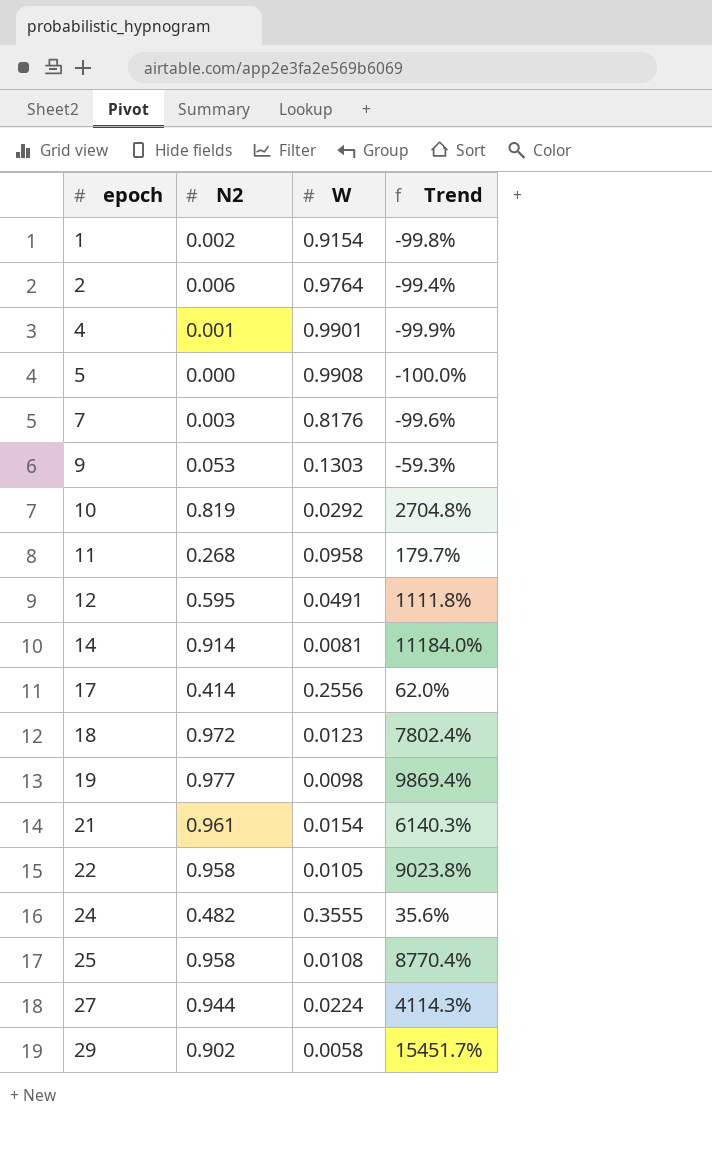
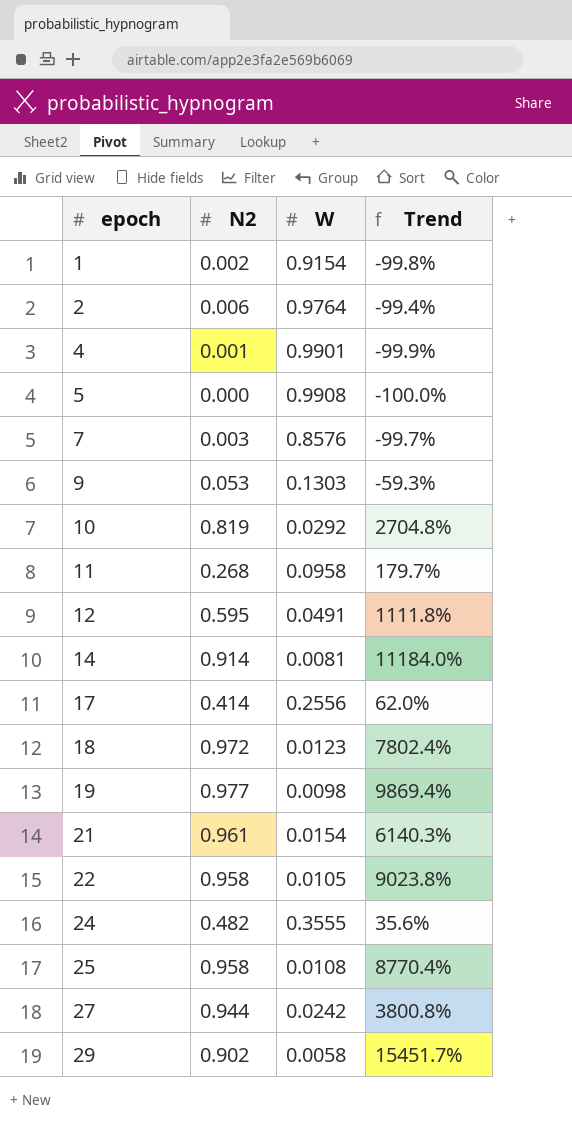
7 | W: 0.8176 -> 0.8576
7 | Trend: -99.6% -> -99.7%
27 | W: 0.0224 -> 0.0242
27 | Trend: 4114.3% -> 3800.8%

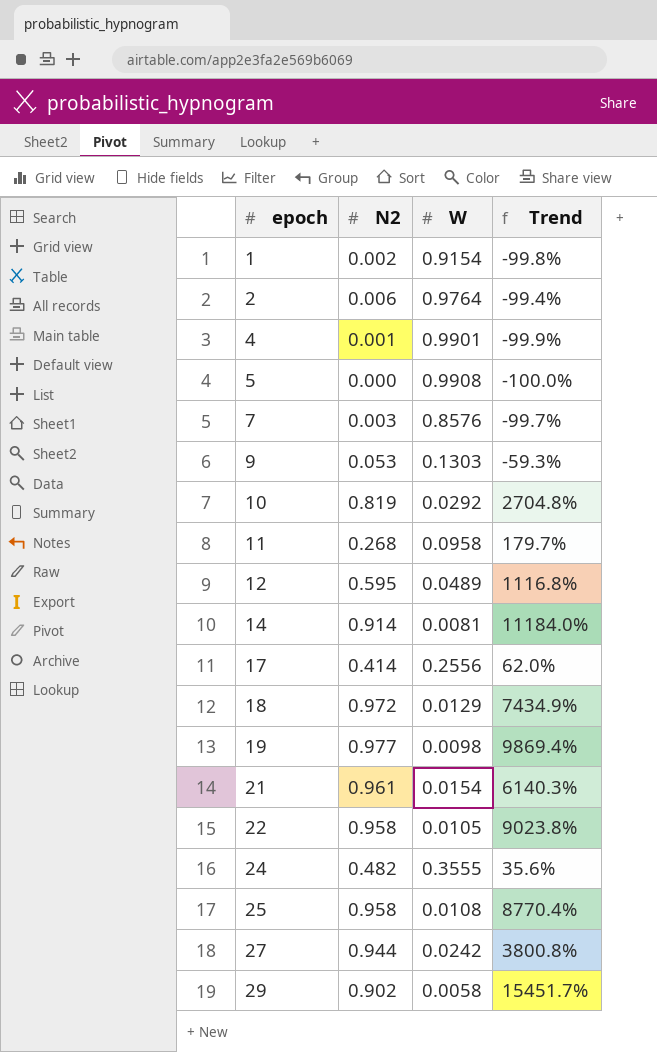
12 | W: 0.0491 -> 0.0489
12 | Trend: 1111.8% -> 1116.8%
18 | W: 0.0123 -> 0.0129
18 | Trend: 7802.4% -> 7434.9%

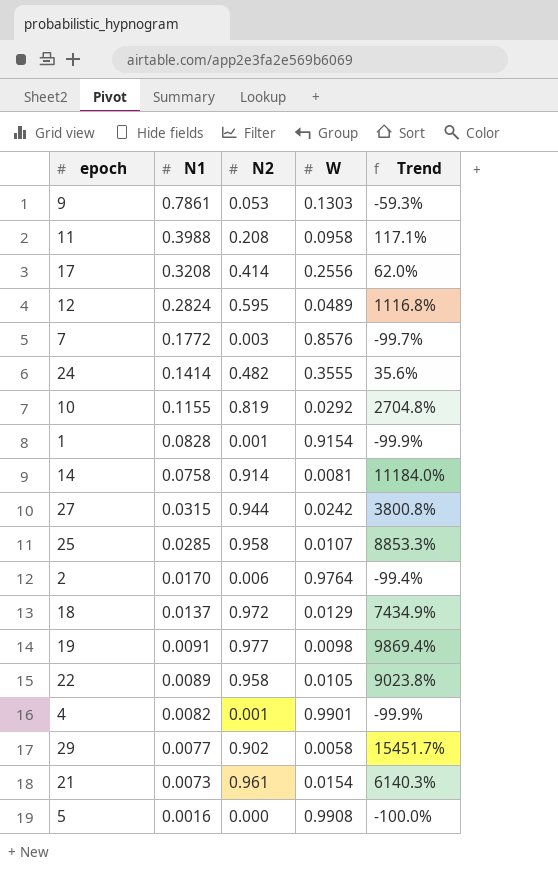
row order: epoch ascending -> N1 descending
column N1 | position: none -> 2
11 | N2: 0.268 -> 0.208
11 | Trend: 179.7% -> 117.1%
1 | N2: 0.002 -> 0.001
1 | Trend: -99.8% -> -99.9%
25 | W: 0.0108 -> 0.0107
25 | Trend: 8770.4% -> 8853.3%

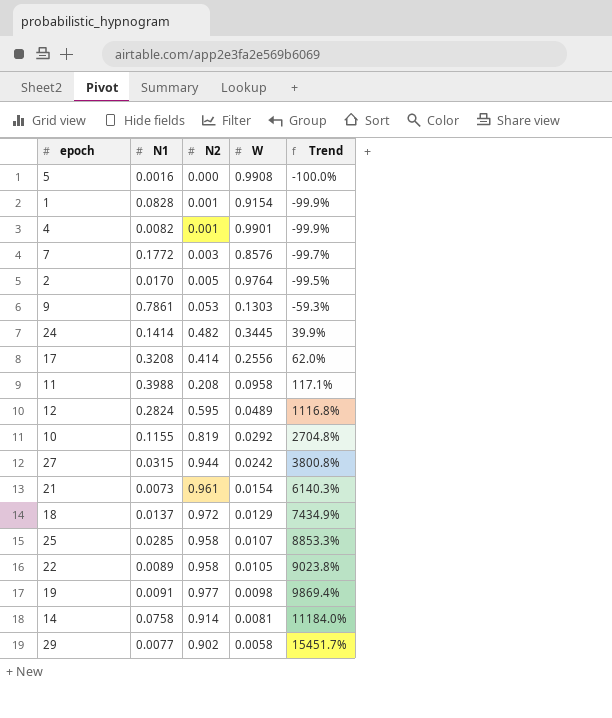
row order: N1 descending -> Trend ascending
2 | N2: 0.006 -> 0.005
2 | Trend: -99.4% -> -99.5%
24 | W: 0.3555 -> 0.3445
24 | Trend: 35.6% -> 39.9%

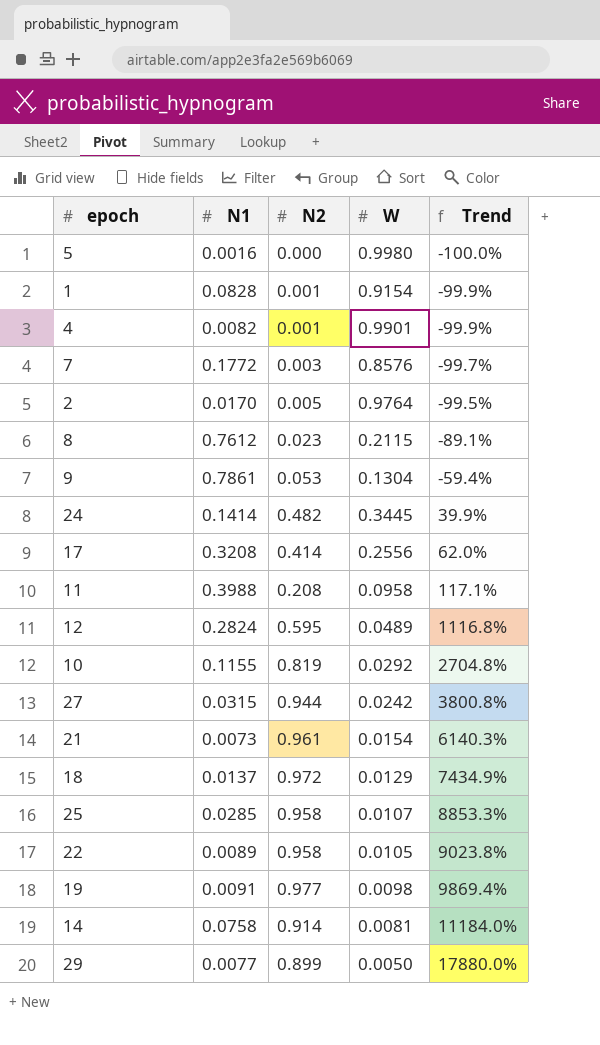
5 | W: 0.9908 -> 0.9980
row 8: none -> 0.7612 | 0.023 | 0.2115 | -89.1%
9 | W: 0.1303 -> 0.1304
9 | Trend: -59.3% -> -59.4%
29 | N2: 0.902 -> 0.899
29 | W: 0.0058 -> 0.0050
29 | Trend: 15451.7% -> 17880.0%

